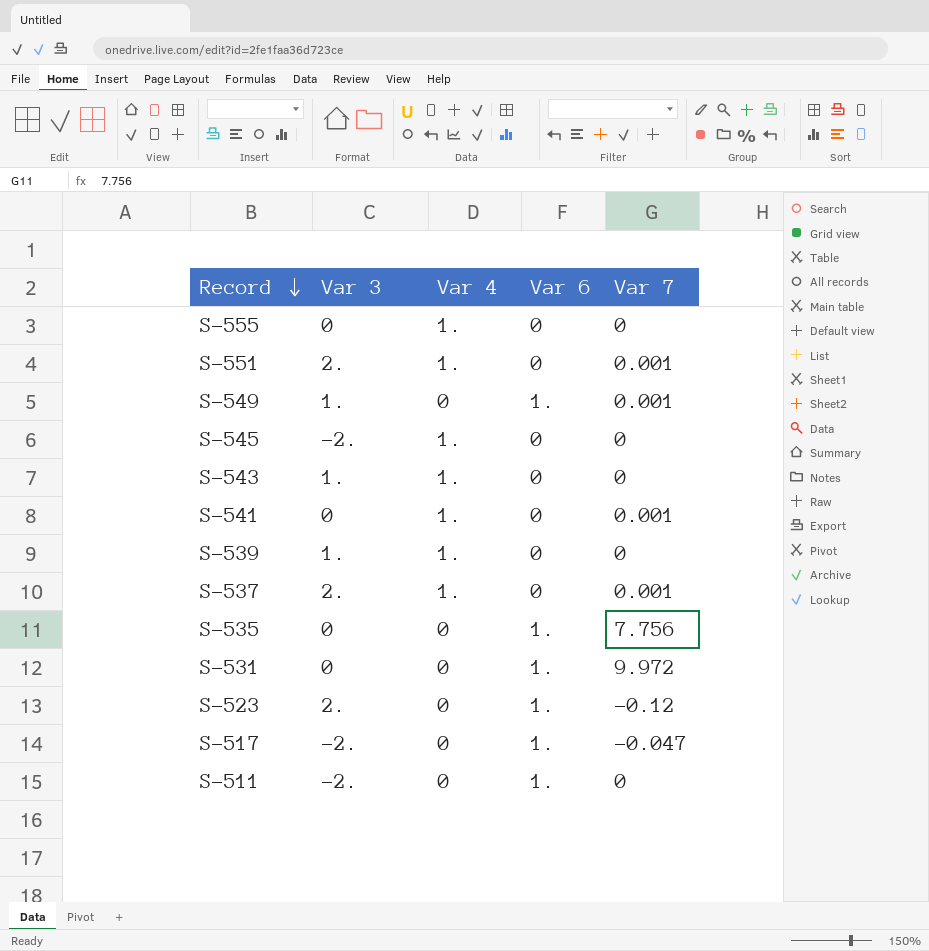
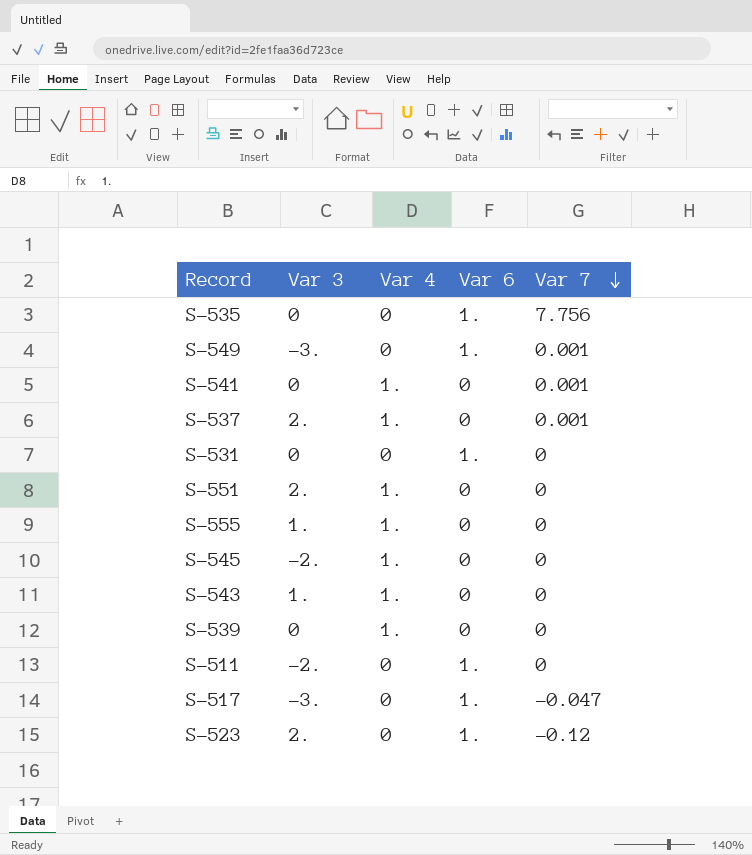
row order: Record descending -> Var 7 descending
S-549 | Var 3: 1. -> -3.
S-531 | Var 7: 9.972 -> 0
S-551 | Var 7: 0.001 -> 0
S-555 | Var 3: 0 -> 1.
S-539 | Var 3: 1. -> 0
S-517 | Var 3: -2. -> -3.

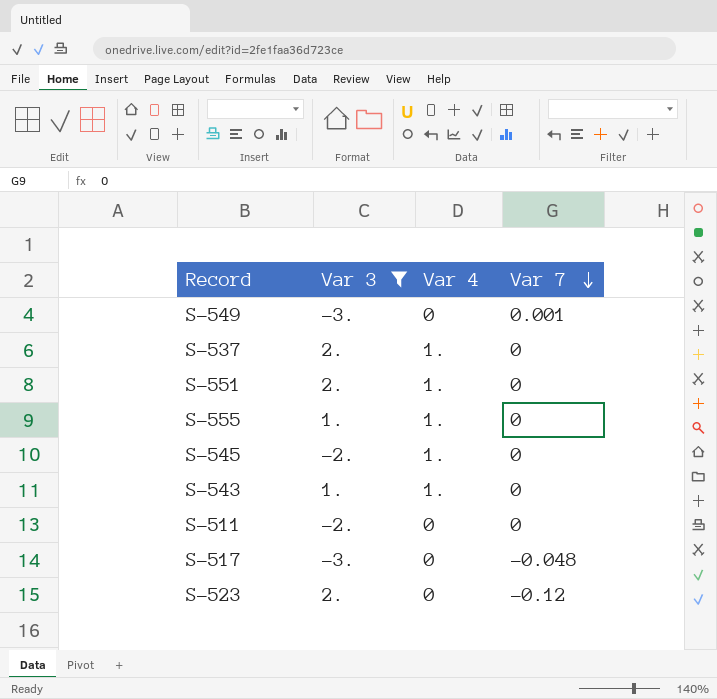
filter: none -> Var 3 != 0
column Var 6 | position: 4 -> none
S-537 | Var 7: 0.001 -> 0
S-517 | Var 7: -0.047 -> -0.048

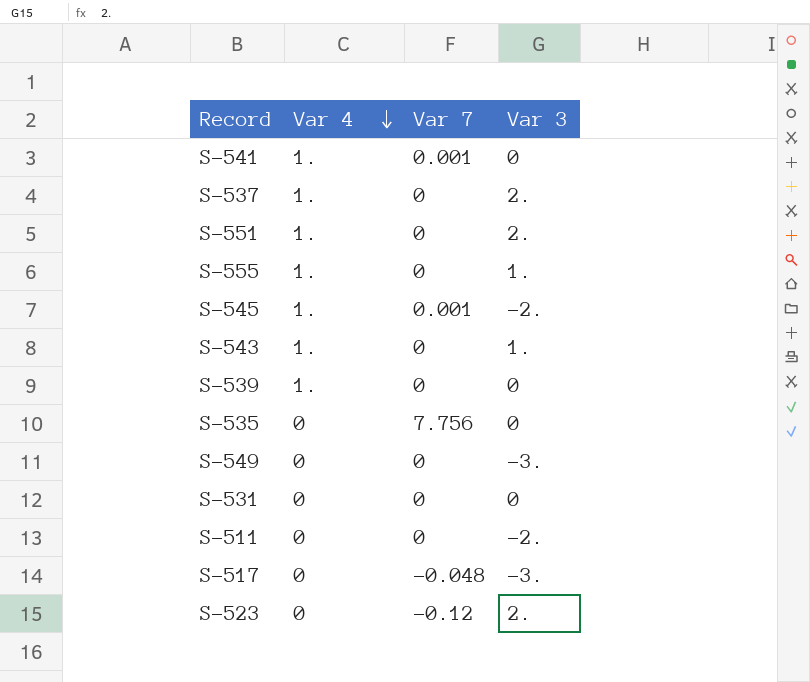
filter: Var 3 != 0 -> none
row order: Var 7 descending -> Var 4 descending
column Var 3 | position: 2 -> 4
S-545 | Var 7: 0 -> 0.001
S-549 | Var 7: 0.001 -> 0

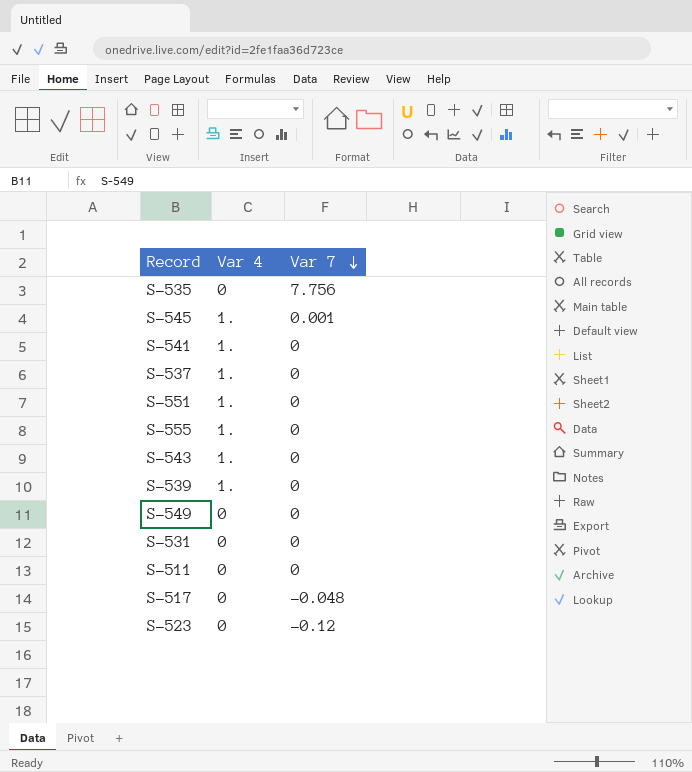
row order: Var 4 descending -> Var 7 descending
column Var 3 | position: 4 -> none
S-541 | Var 7: 0.001 -> 0

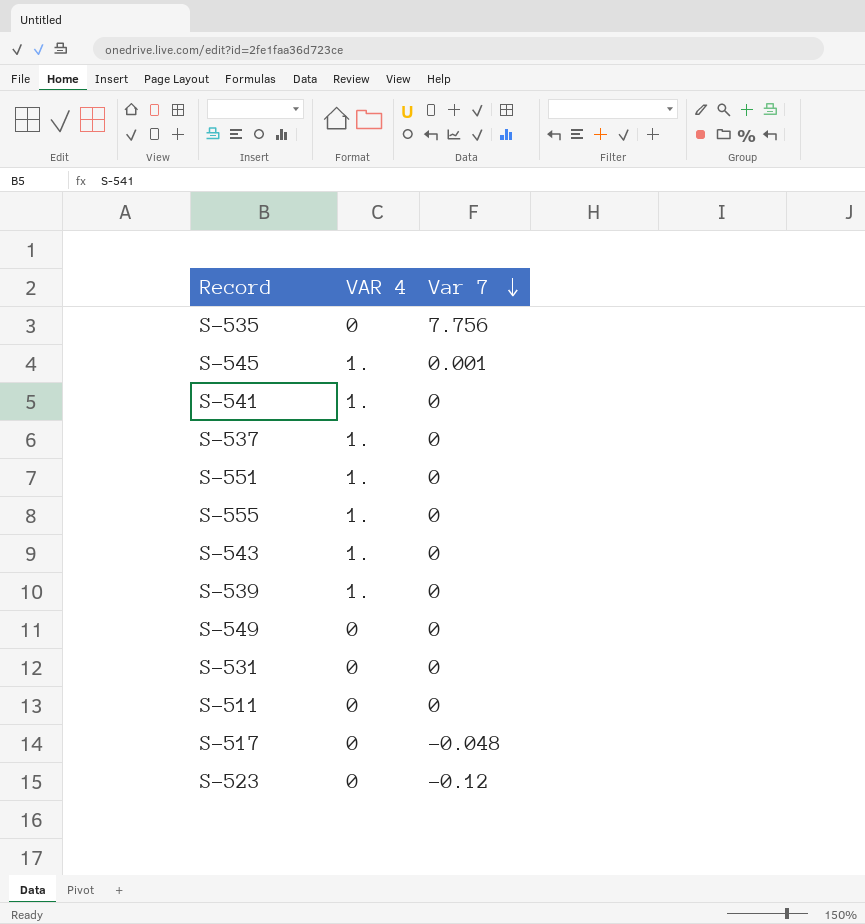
column name: Var 4 -> VAR 4

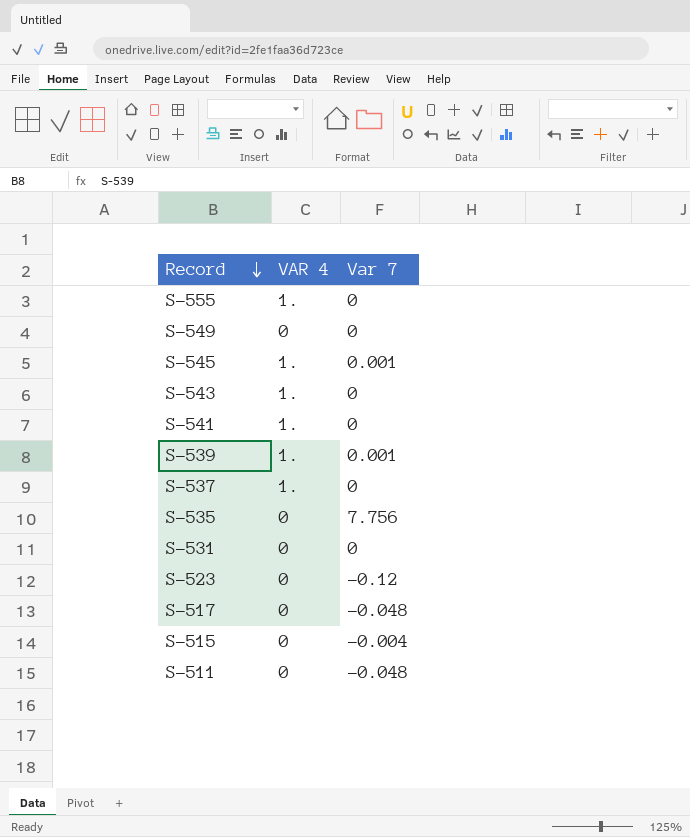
row order: Var 7 descending -> Record descending
row S-551: 1. | 0 -> none
S-539 | Var 7: 0 -> 0.001
row S-515: none -> 0 | -0.004
S-511 | Var 7: 0 -> -0.048

